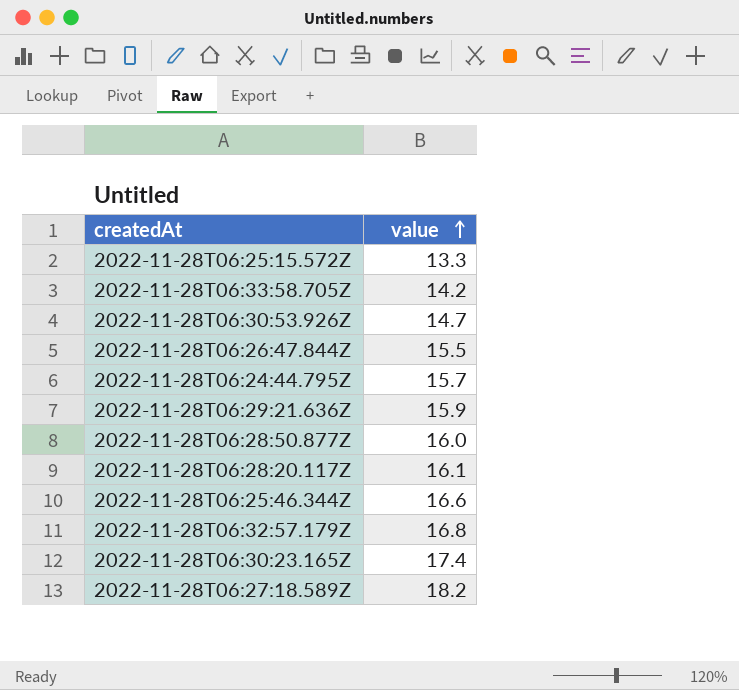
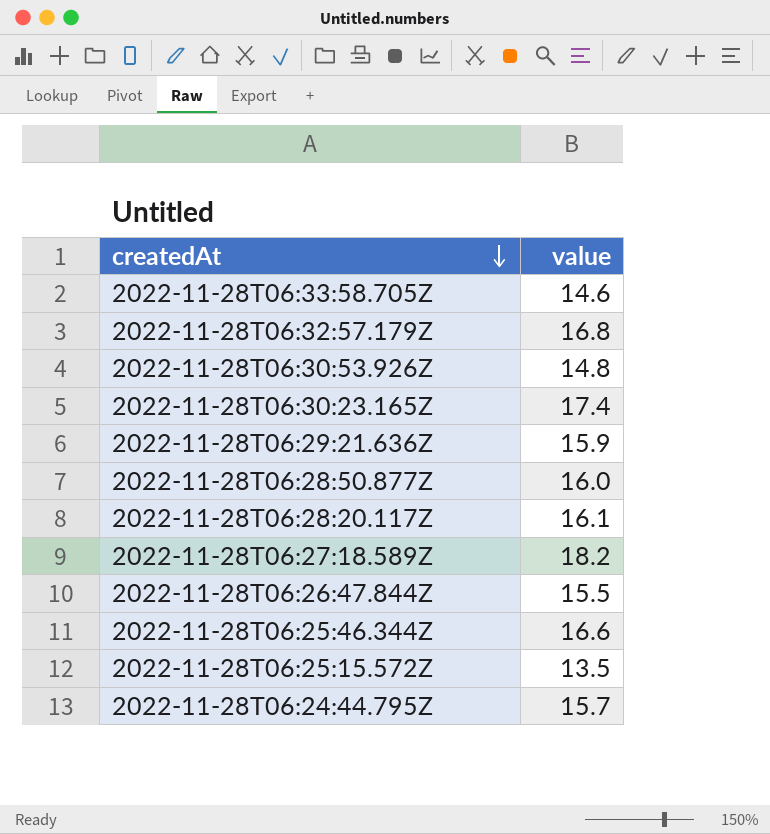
row order: value ascending -> createdAt descending
2022-11-28T06:33:58.705Z | value: 14.2 -> 14.6
2022-11-28T06:30:53.926Z | value: 14.7 -> 14.8
2022-11-28T06:25:15.572Z | value: 13.3 -> 13.5

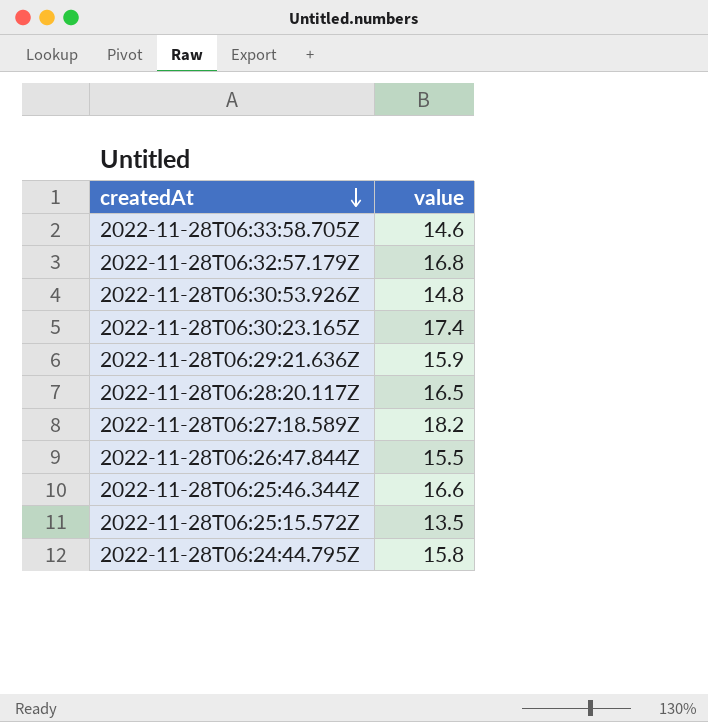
row 2022-11-28T06:28:50.877Z: 16.0 -> none
2022-11-28T06:28:20.117Z | value: 16.1 -> 16.5
2022-11-28T06:24:44.795Z | value: 15.7 -> 15.8

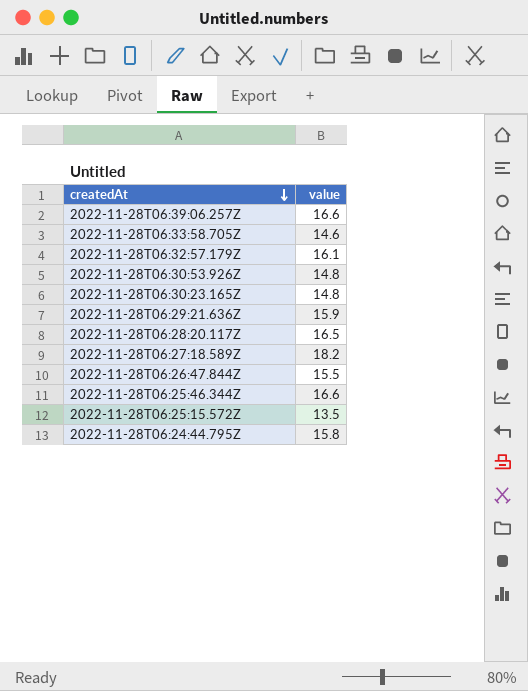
row 2022-11-28T06:39:06.257Z: none -> 16.6
2022-11-28T06:32:57.179Z | value: 16.8 -> 16.1
2022-11-28T06:30:23.165Z | value: 17.4 -> 14.8

